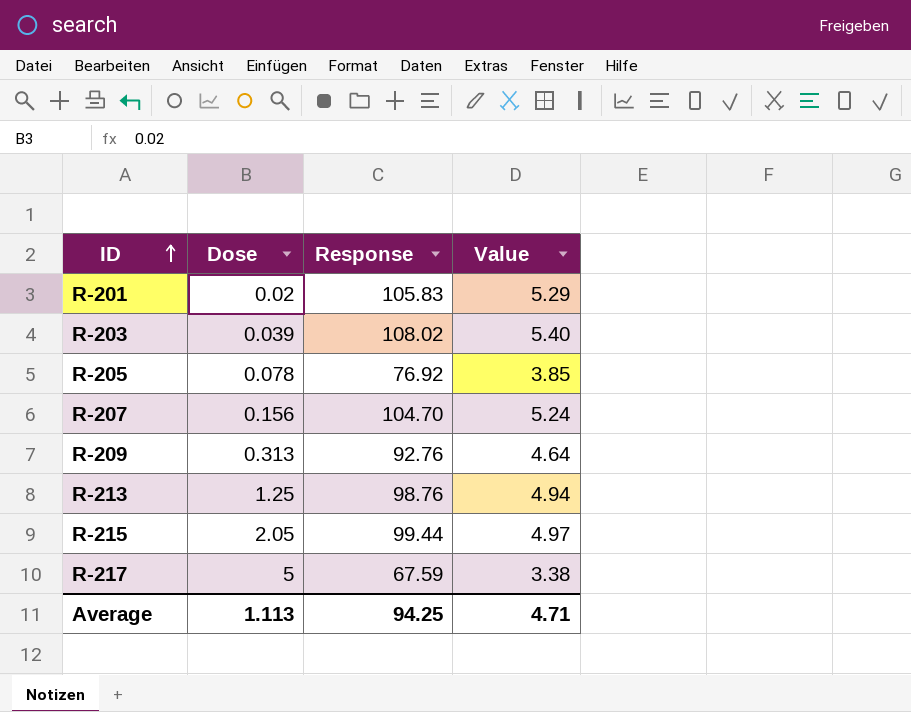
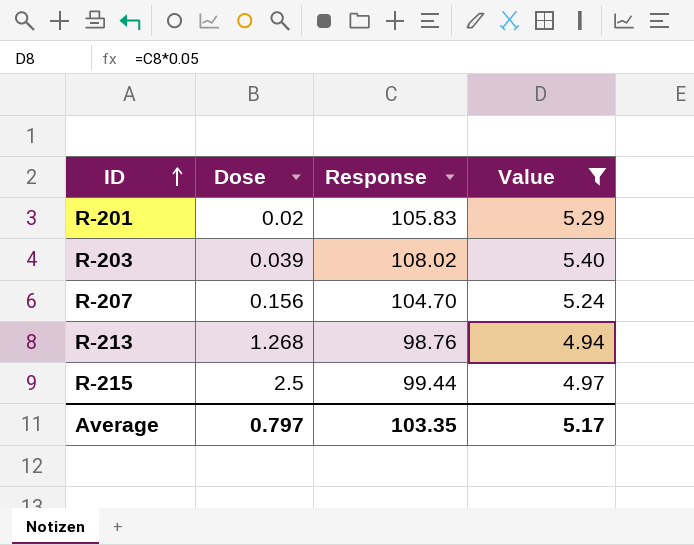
filter: none -> Value >= 4.94
R-213 | Dose: 1.25 -> 1.268
R-215 | Dose: 2.05 -> 2.5
Average | Dose: 1.113 -> 0.797
Average | Response: 94.25 -> 103.35
Average | Value: 4.71 -> 5.17

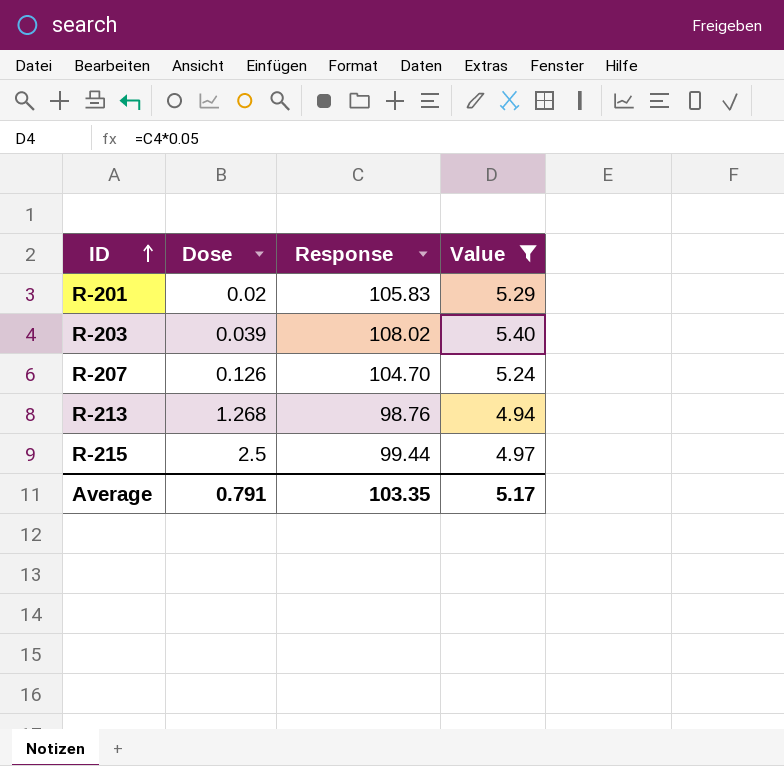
R-207 | Dose: 0.156 -> 0.126
Average | Dose: 0.797 -> 0.791

